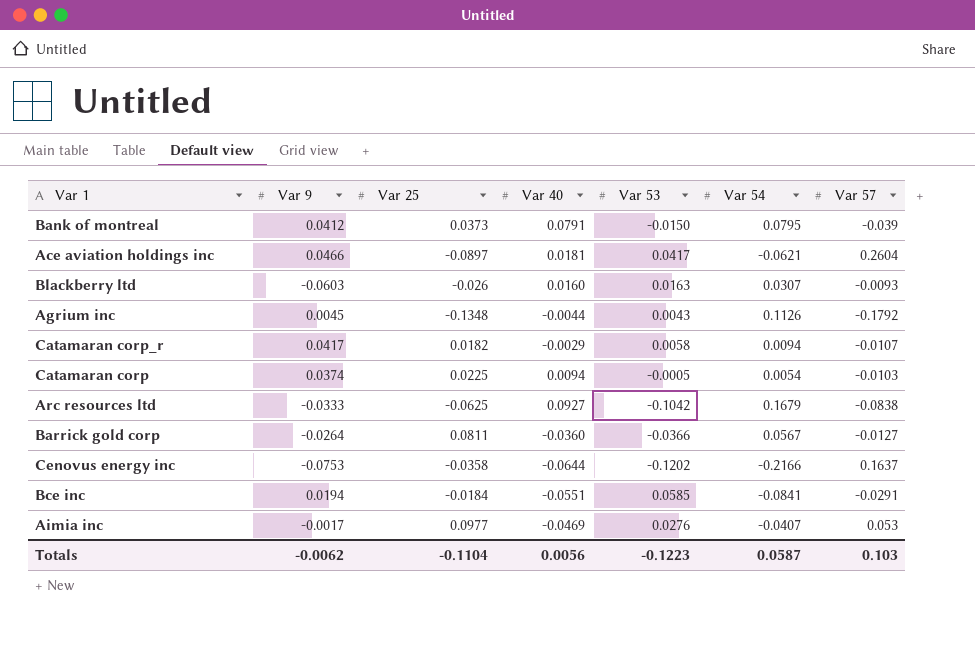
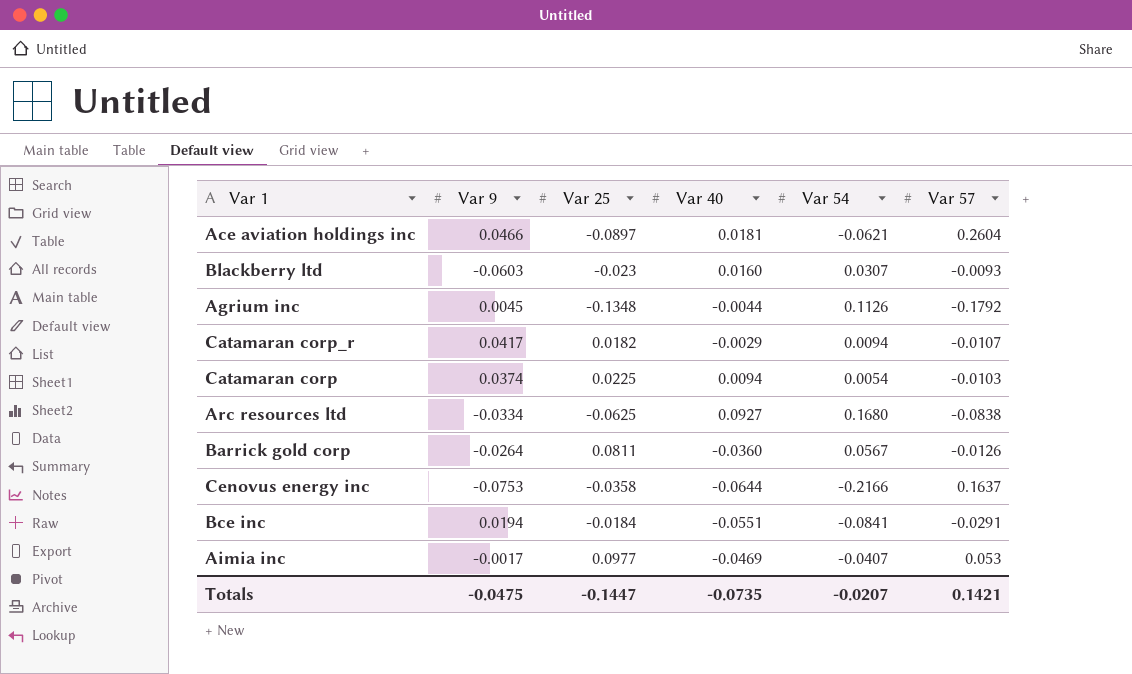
column Var 53 | position: 5 -> none
row Bank of montreal: 0.0412 | 0.0373 | 0.0791 | -0.0150 | 0.0795 | -0.039 -> none
Blackberry ltd | Var 25: -0.026 -> -0.023
Arc resources ltd | Var 9: -0.0333 -> -0.0334
Arc resources ltd | Var 54: 0.1679 -> 0.1680
Barrick gold corp | Var 57: -0.0127 -> -0.0126
Totals | Var 9: -0.0062 -> -0.0475
Totals | Var 25: -0.1104 -> -0.1447
Totals | Var 40: 0.0056 -> -0.0735
Totals | Var 54: 0.0587 -> -0.0207
Totals | Var 57: 0.103 -> 0.1421

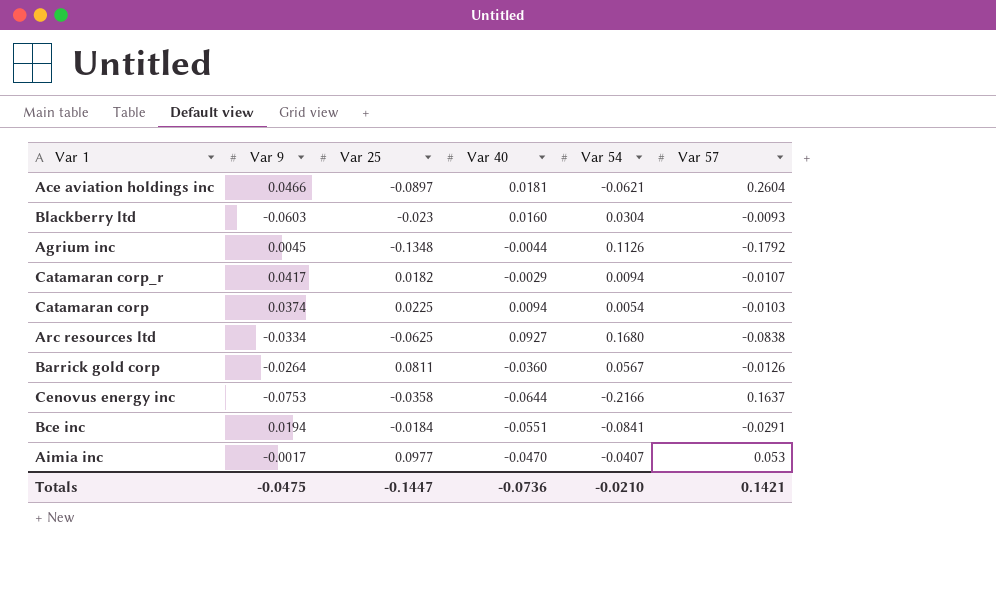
Blackberry ltd | Var 54: 0.0307 -> 0.0304
Aimia inc | Var 40: -0.0469 -> -0.0470
Totals | Var 40: -0.0735 -> -0.0736
Totals | Var 54: -0.0207 -> -0.0210

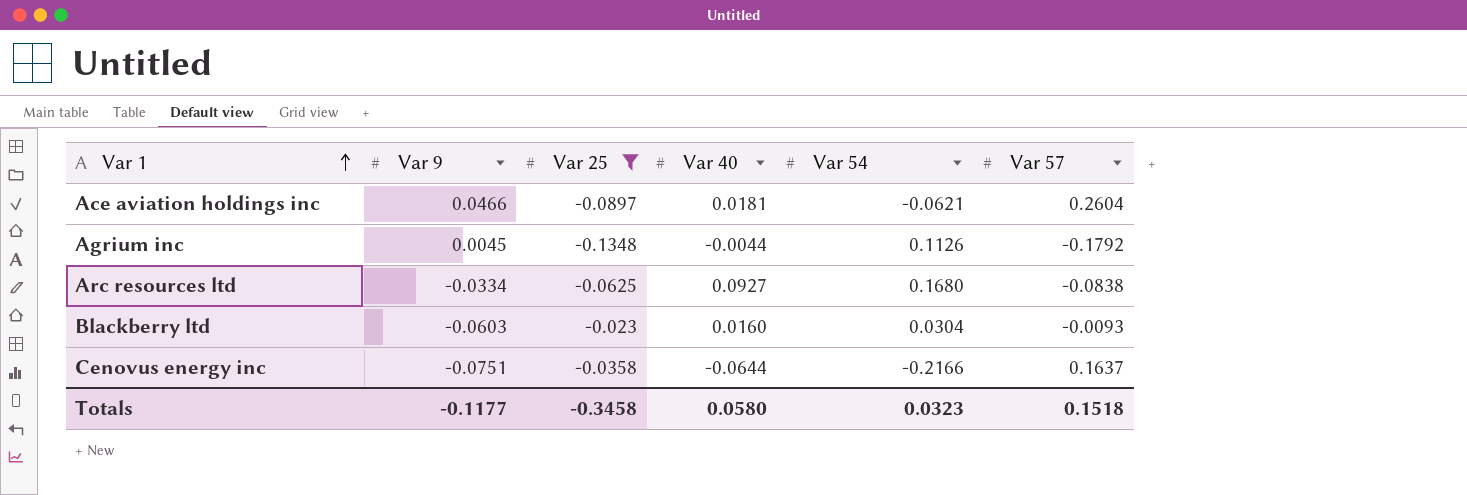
filter: none -> Var 25 <= -0.023
row order: none -> Var 1 ascending
Cenovus energy inc | Var 9: -0.0753 -> -0.0751
Totals | Var 9: -0.0475 -> -0.1177
Totals | Var 25: -0.1447 -> -0.3458
Totals | Var 40: -0.0736 -> 0.0580
Totals | Var 54: -0.0210 -> 0.0323
Totals | Var 57: 0.1421 -> 0.1518

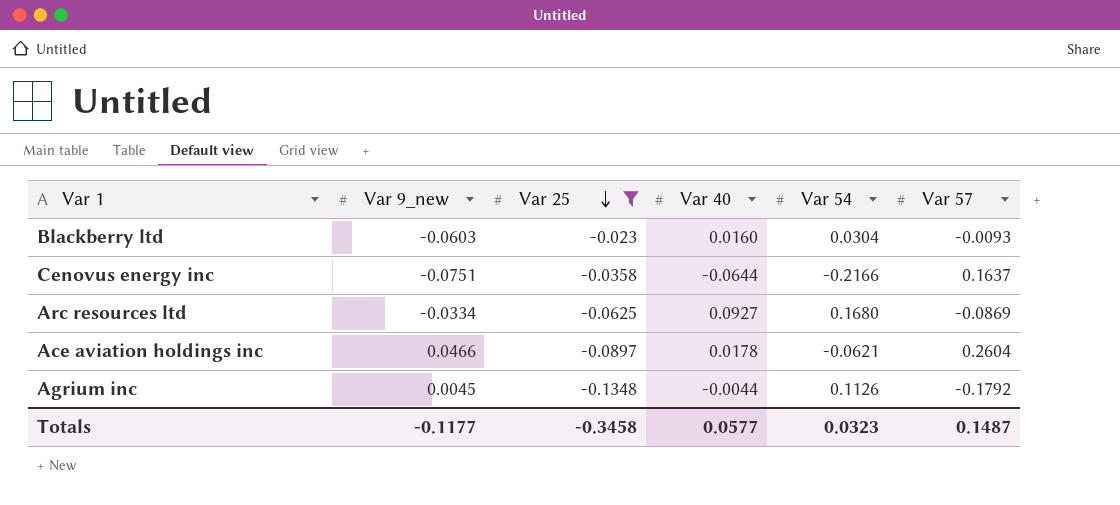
row order: Var 1 ascending -> Var 25 descending
column name: Var 9 -> Var 9_new
Arc resources ltd | Var 57: -0.0838 -> -0.0869
Ace aviation holdings inc | Var 40: 0.0181 -> 0.0178
Totals | Var 40: 0.0580 -> 0.0577
Totals | Var 57: 0.1518 -> 0.1487

